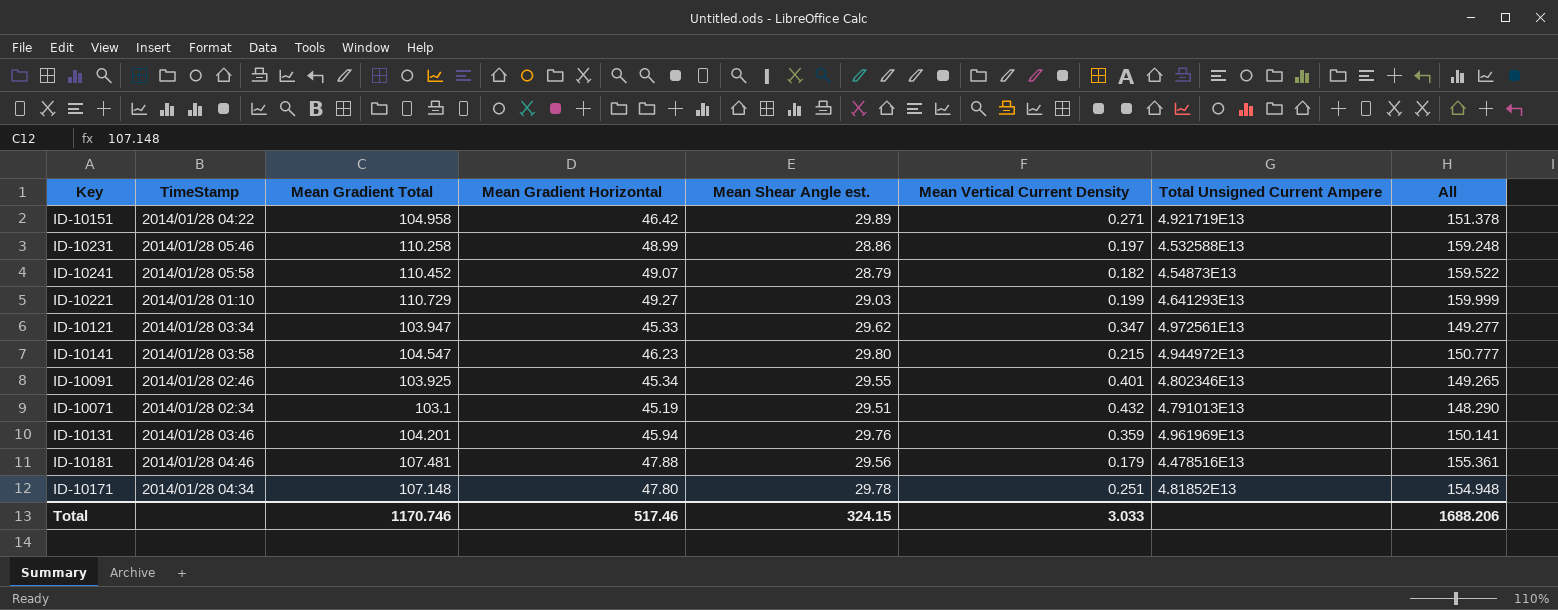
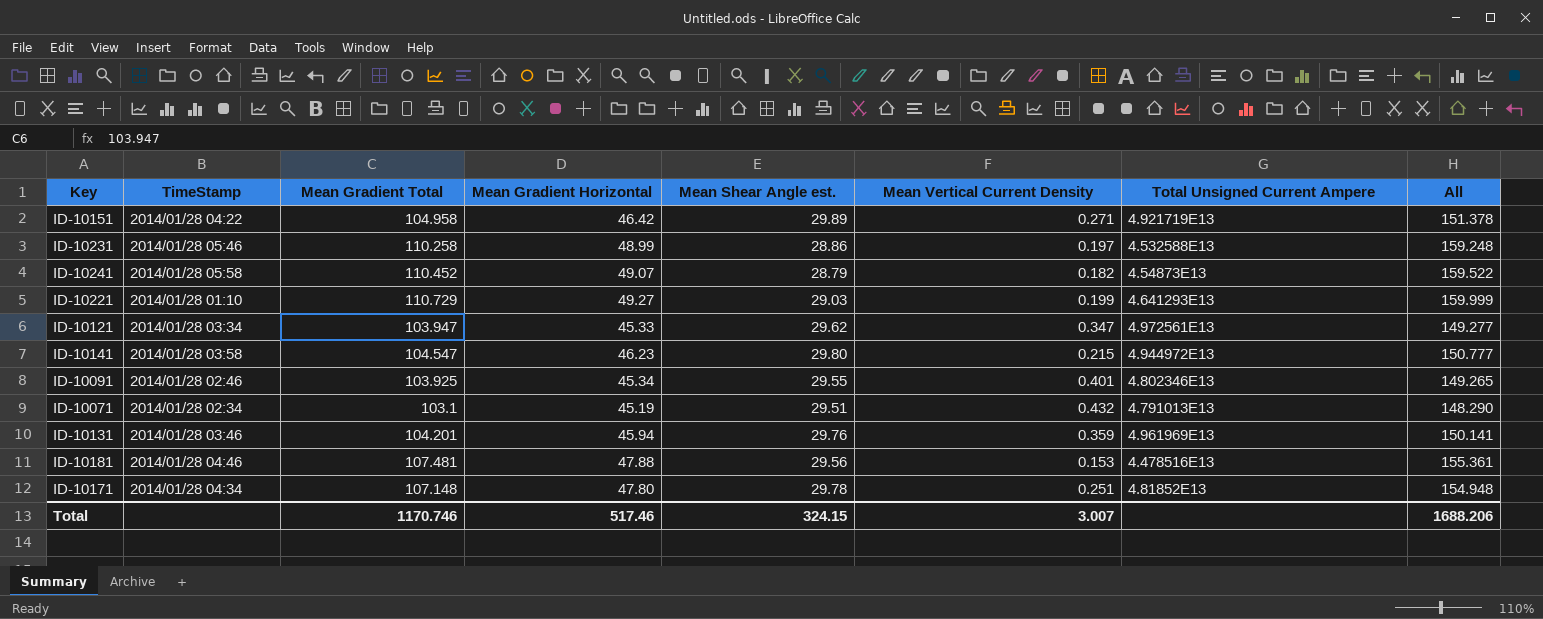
ID-10181 | Mean Vertical Current Density: 0.179 -> 0.153
Total | Mean Vertical Current Density: 3.033 -> 3.007

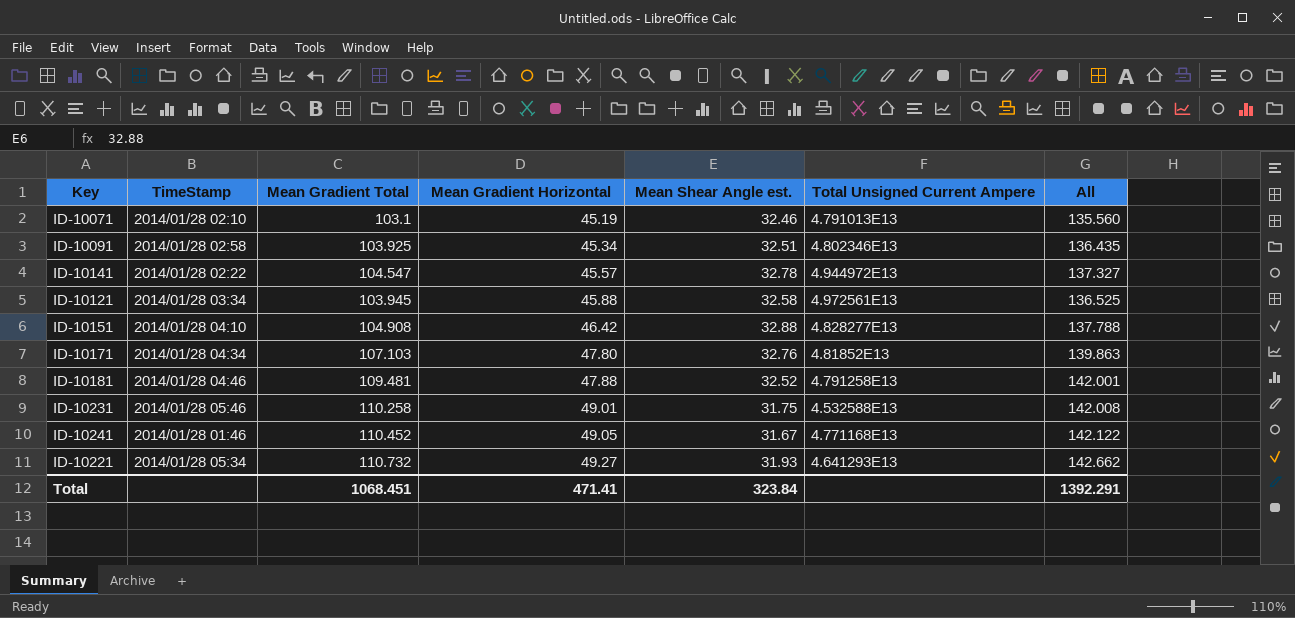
row order: none -> Mean Gradient Horizontal ascending
column Mean Vertical Current Density | position: 6 -> none
column All | formula: [Mean Gradient Total] + [Mean Gradient Horizontal] -> [Mean Gradient Total] + [Mean Shear Angle est.]
row ID-10131: 2014/01/28 03:46 | 104.201 | 45.94 | 29.76 | 0.359 | 4.961969E13 | 150.141 -> none
ID-10071 | TimeStamp: 2014/01/28 02:34 -> 2014/01/28 02:10
ID-10071 | Mean Shear Angle est.: 29.51 -> 32.46
ID-10091 | TimeStamp: 2014/01/28 02:46 -> 2014/01/28 02:58
ID-10091 | Mean Shear Angle est.: 29.55 -> 32.51
ID-10141 | TimeStamp: 2014/01/28 03:58 -> 2014/01/28 02:22
ID-10141 | Mean Gradient Horizontal: 46.23 -> 45.57
ID-10141 | Mean Shear Angle est.: 29.80 -> 32.78
ID-10121 | Mean Gradient Total: 103.947 -> 103.945
ID-10121 | Mean Gradient Horizontal: 45.33 -> 45.88
ID-10121 | Mean Shear Angle est.: 29.62 -> 32.58
ID-10151 | TimeStamp: 2014/01/28 04:22 -> 2014/01/28 04:10
ID-10151 | Mean Gradient Total: 104.958 -> 104.908
ID-10151 | Mean Shear Angle est.: 29.89 -> 32.88
ID-10151 | Total Unsigned Current Ampere: 4.921719E13 -> 4.828277E13
ID-10171 | Mean Gradient Total: 107.148 -> 107.103
ID-10171 | Mean Shear Angle est.: 29.78 -> 32.76
ID-10181 | Mean Gradient Total: 107.481 -> 109.481
ID-10181 | Mean Shear Angle est.: 29.56 -> 32.52
ID-10181 | Total Unsigned Current Ampere: 4.478516E13 -> 4.791258E13
ID-10231 | Mean Gradient Horizontal: 48.99 -> 49.01
ID-10231 | Mean Shear Angle est.: 28.86 -> 31.75
ID-10241 | TimeStamp: 2014/01/28 05:58 -> 2014/01/28 01:46
ID-10241 | Mean Gradient Horizontal: 49.07 -> 49.05
ID-10241 | Mean Shear Angle est.: 28.79 -> 31.67
ID-10241 | Total Unsigned Current Ampere: 4.54873E13 -> 4.771168E13
ID-10221 | TimeStamp: 2014/01/28 01:10 -> 2014/01/28 05:34
ID-10221 | Mean Gradient Total: 110.729 -> 110.732
ID-10221 | Mean Shear Angle est.: 29.03 -> 31.93
Total | Mean Gradient Total: 1170.746 -> 1068.451
Total | Mean Gradient Horizontal: 517.46 -> 471.41
Total | Mean Shear Angle est.: 324.15 -> 323.84
Total | All: 1688.206 -> 1392.291

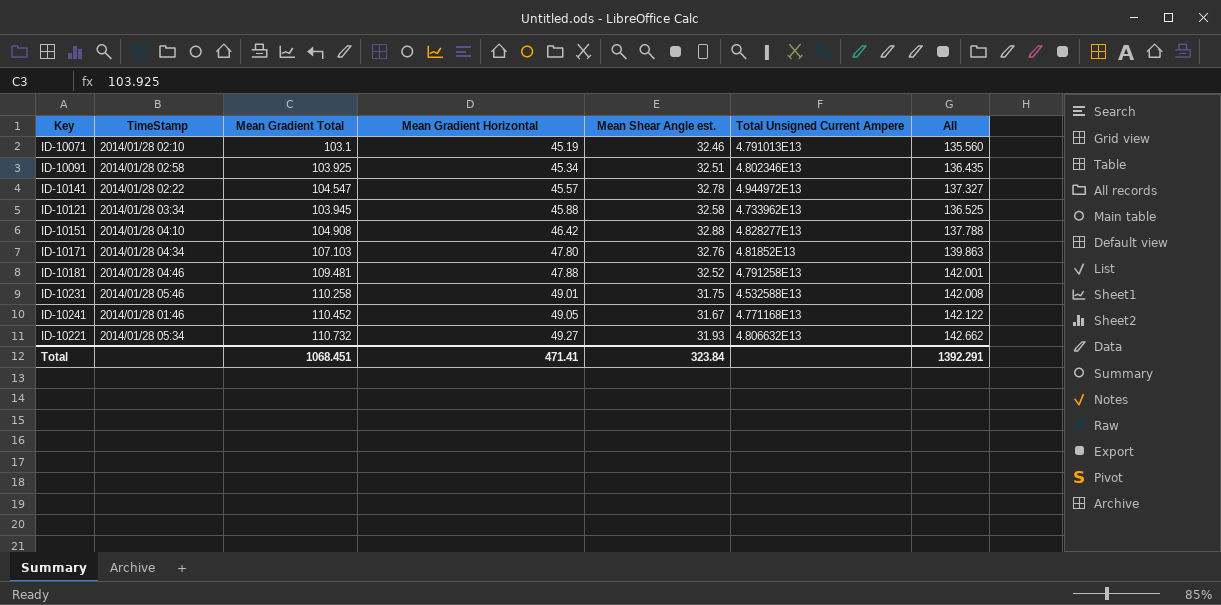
ID-10121 | Total Unsigned Current Ampere: 4.972561E13 -> 4.733962E13
ID-10221 | Total Unsigned Current Ampere: 4.641293E13 -> 4.806632E13

